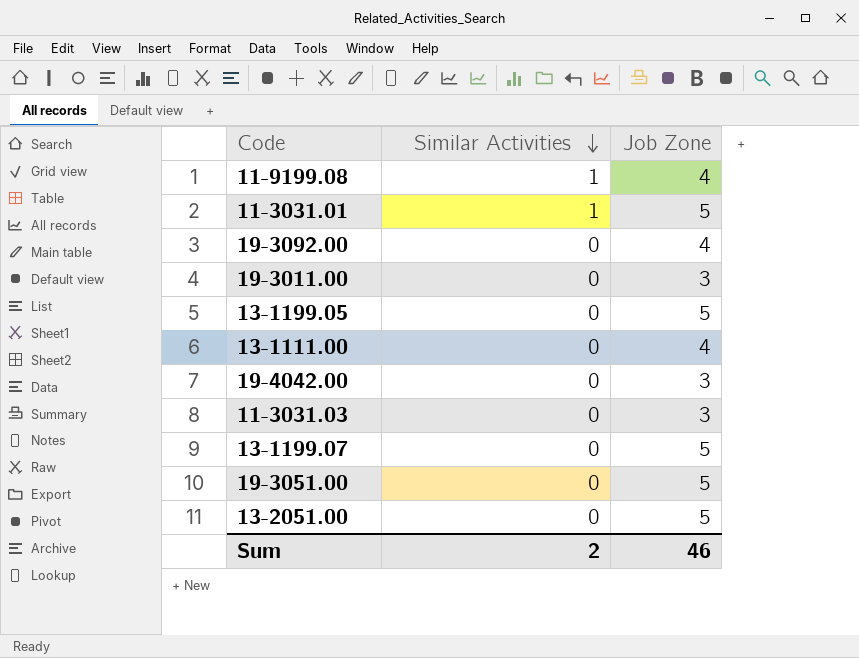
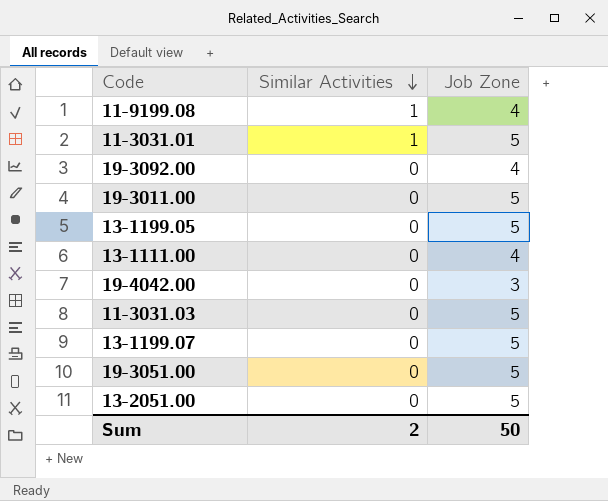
19-3011.00 | Job Zone: 3 -> 5
11-3031.03 | Job Zone: 3 -> 5
Sum | Job Zone: 46 -> 50

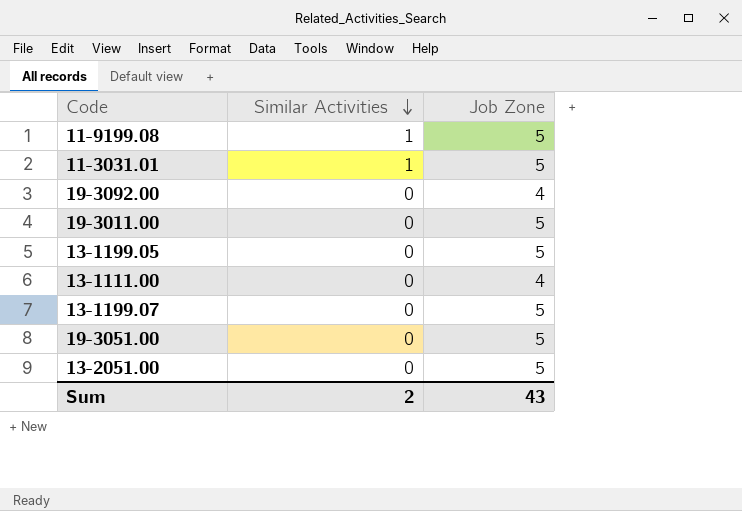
row 19-4042.00: 0 | 3 -> none
row 11-3031.03: 0 | 5 -> none
11-9199.08 | Job Zone: 4 -> 5
Sum | Job Zone: 50 -> 43

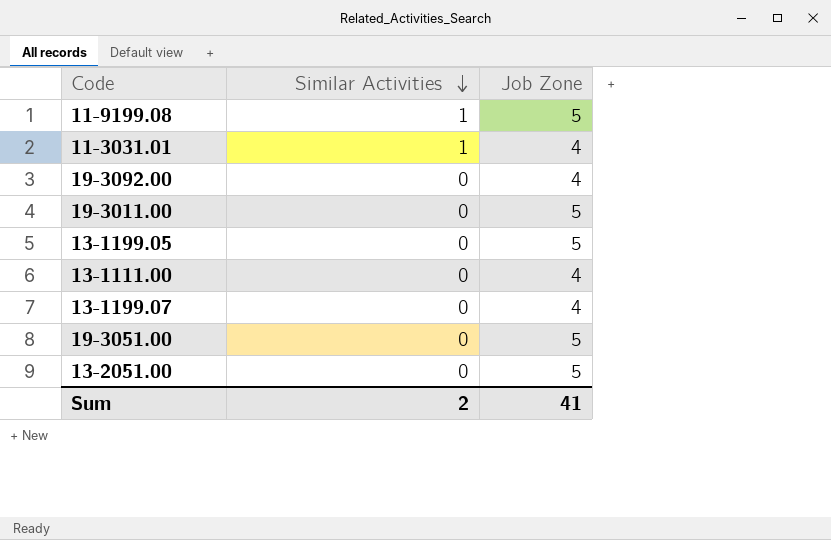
11-3031.01 | Job Zone: 5 -> 4
13-1199.07 | Job Zone: 5 -> 4
Sum | Job Zone: 43 -> 41

